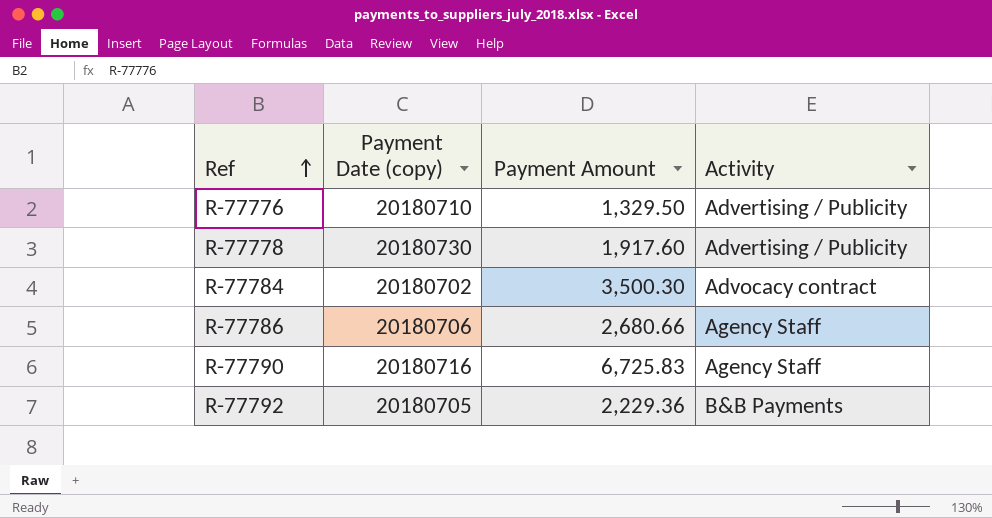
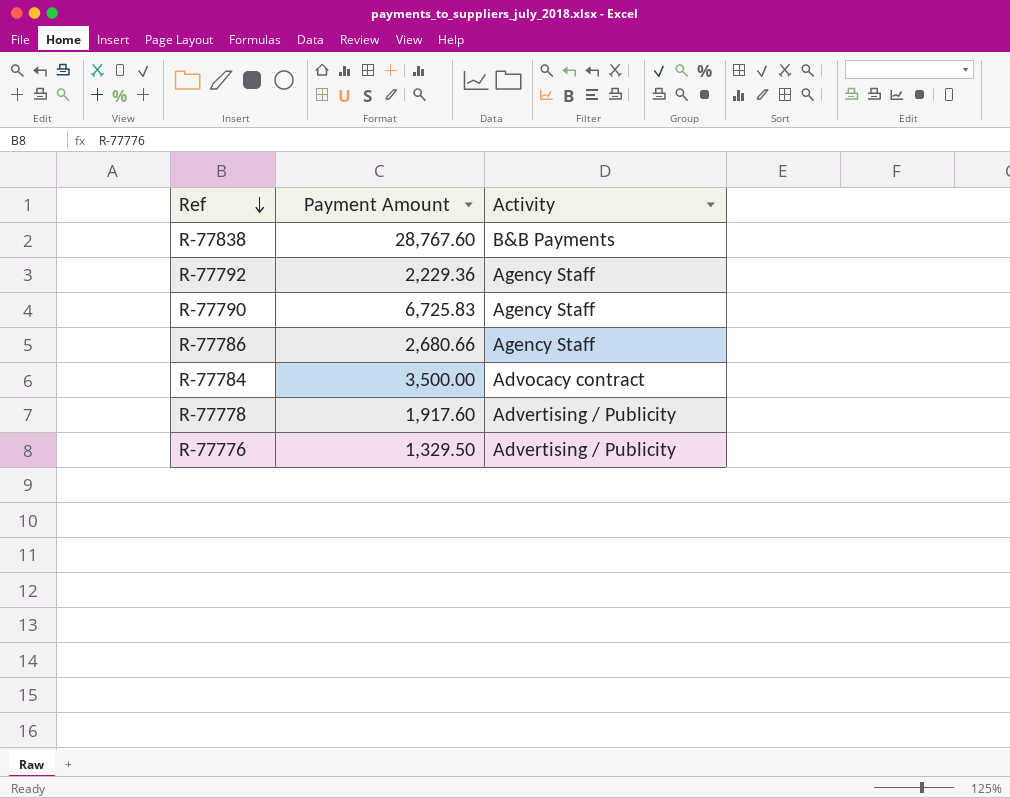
row order: Ref ascending -> Ref descending
column Payment Date (copy) | position: 2 -> none
row R-77838: none -> 28,767.60 | B&B Payments
R-77792 | Activity: B&B Payments -> Agency Staff
R-77784 | Payment Amount: 3,500.30 -> 3,500.00

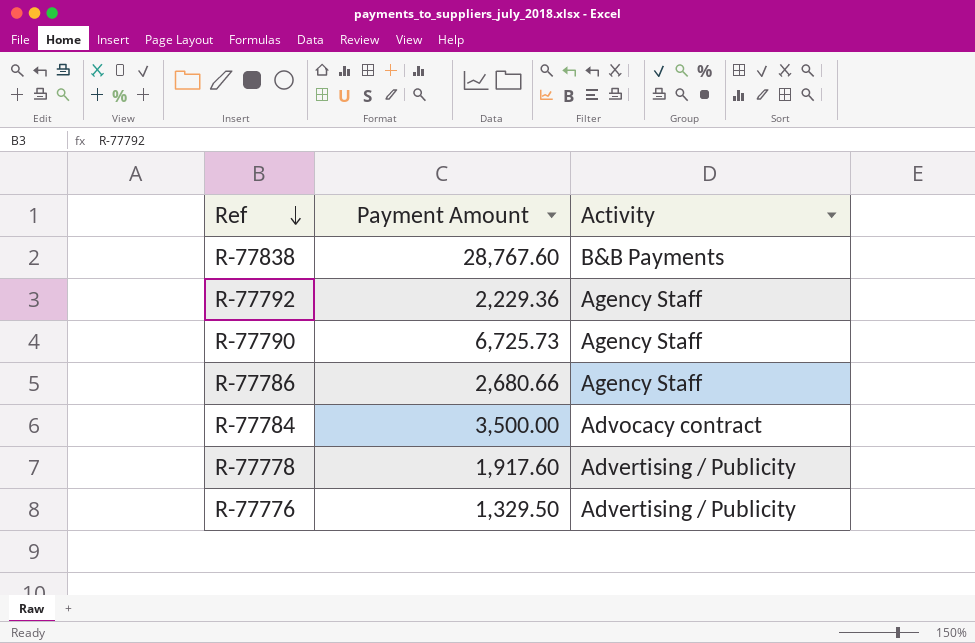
R-77790 | Payment Amount: 6,725.83 -> 6,725.73

